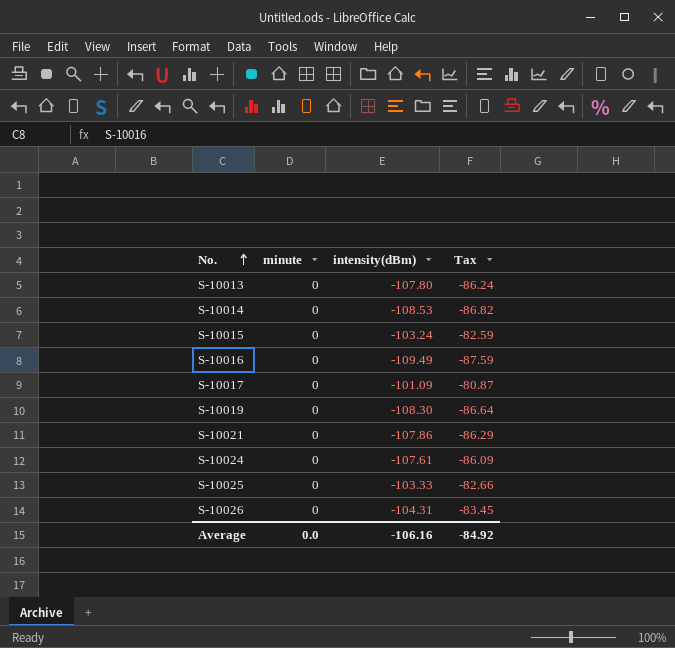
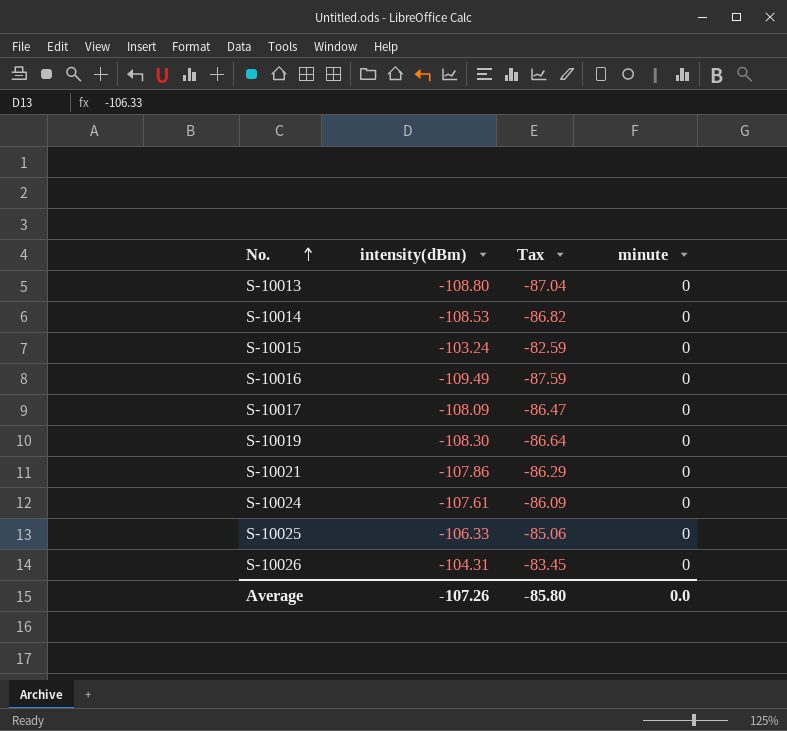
column minute | position: 2 -> 4
S-10013 | intensity(dBm): -107.80 -> -108.80
S-10013 | Tax: -86.24 -> -87.04
S-10017 | intensity(dBm): -101.09 -> -108.09
S-10017 | Tax: -80.87 -> -86.47
S-10025 | intensity(dBm): -103.33 -> -106.33
S-10025 | Tax: -82.66 -> -85.06
Average | intensity(dBm): -106.16 -> -107.26
Average | Tax: -84.92 -> -85.80

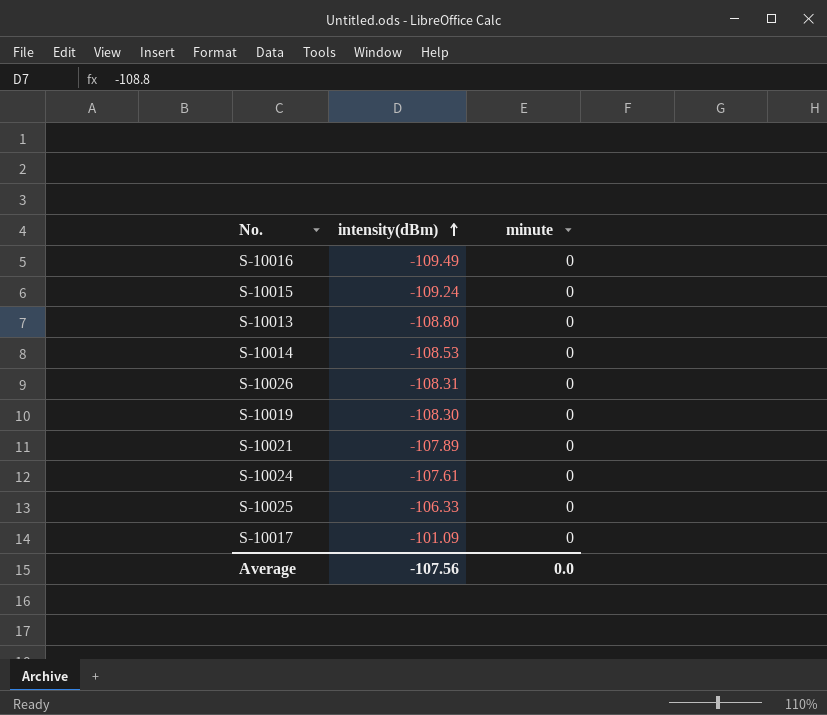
row order: No. ascending -> intensity(dBm) ascending
column Tax | formula: [intensity(dBm)] * 0.8 -> none
S-10015 | intensity(dBm): -103.24 -> -109.24
S-10026 | intensity(dBm): -104.31 -> -108.31
S-10021 | intensity(dBm): -107.86 -> -107.89
S-10017 | intensity(dBm): -108.09 -> -101.09
Average | intensity(dBm): -107.26 -> -107.56

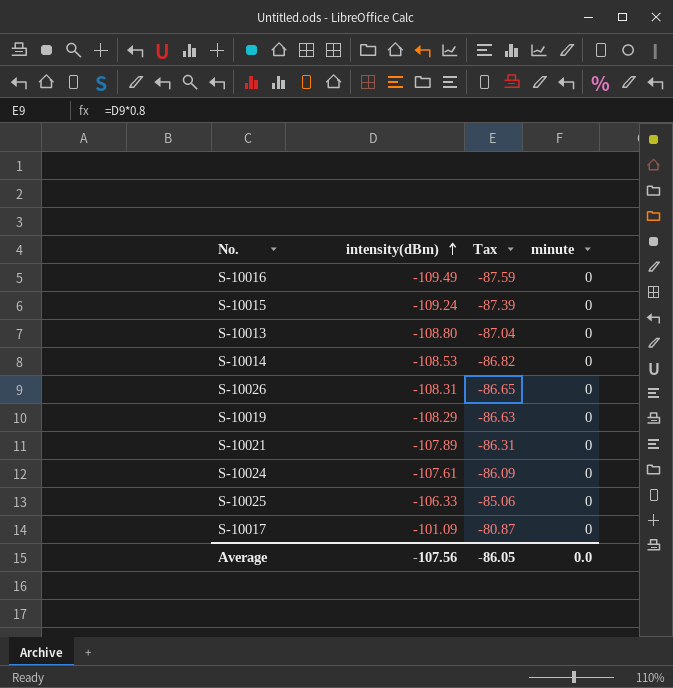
column Tax | formula: none -> [intensity(dBm)] * 0.8
S-10019 | intensity(dBm): -108.30 -> -108.29

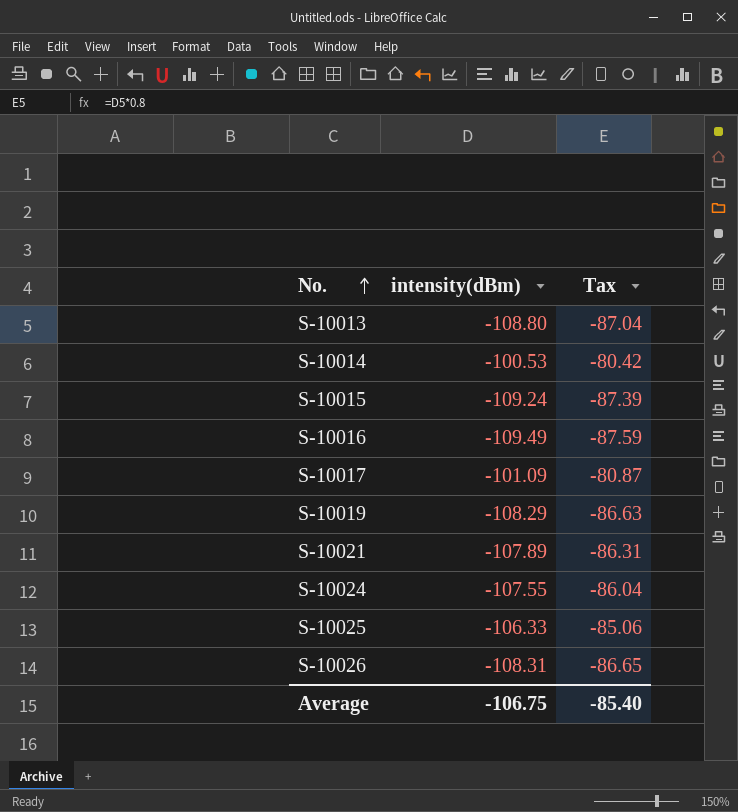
row order: intensity(dBm) ascending -> No. ascending
column minute | position: 4 -> none
S-10014 | intensity(dBm): -108.53 -> -100.53
S-10014 | Tax: -86.82 -> -80.42
S-10024 | intensity(dBm): -107.61 -> -107.55
S-10024 | Tax: -86.09 -> -86.04
Average | intensity(dBm): -107.56 -> -106.75
Average | Tax: -86.05 -> -85.40

